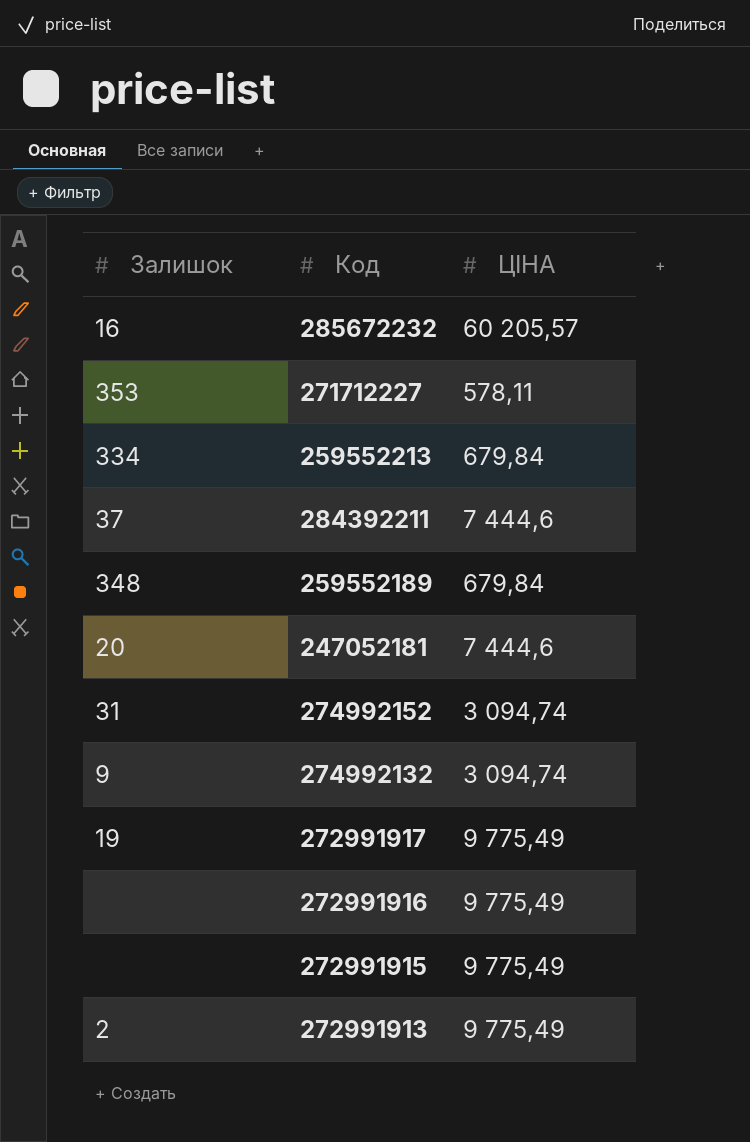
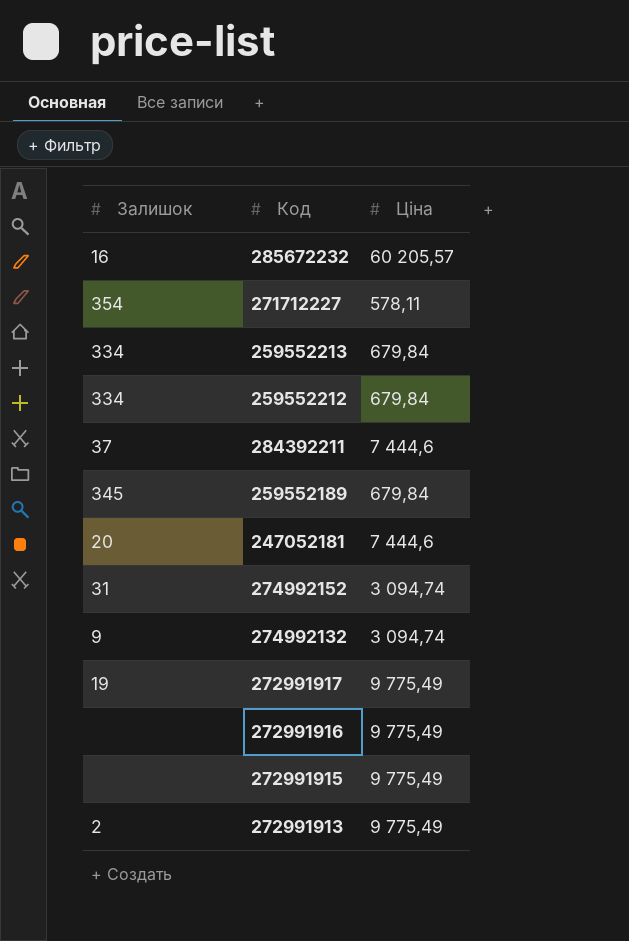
column name: ЦІНА -> Ціна
271712227 | Залишок: 353 -> 354
row 259552212: none -> 334 | 679,84
259552189 | Залишок: 348 -> 345

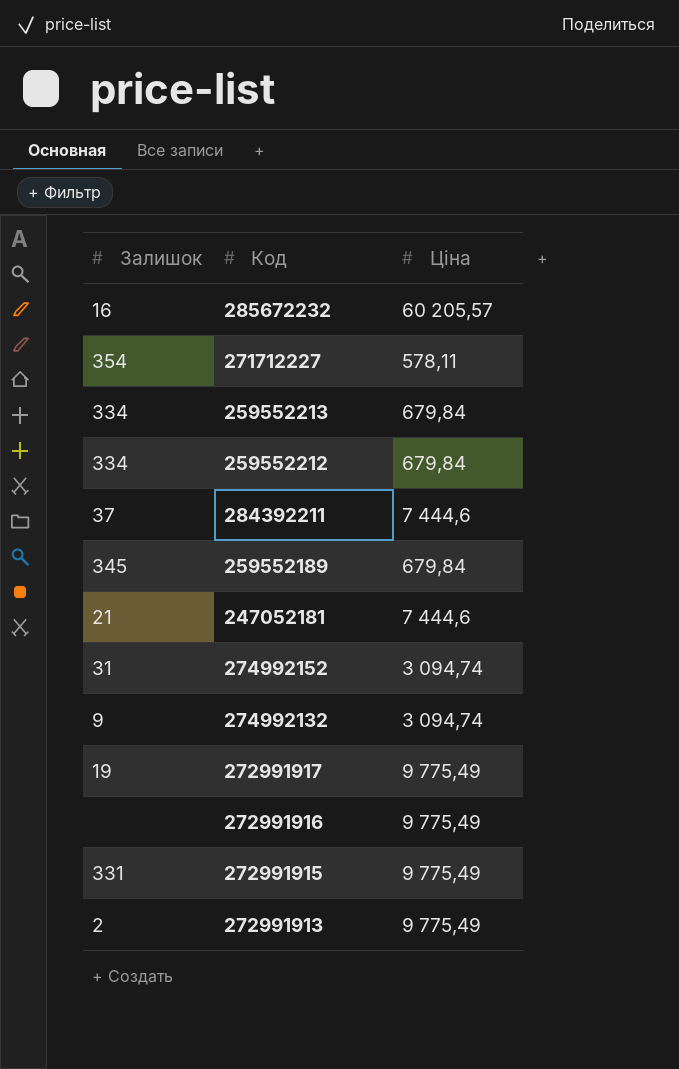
247052181 | Залишок: 20 -> 21
272991915 | Залишок: none -> 331

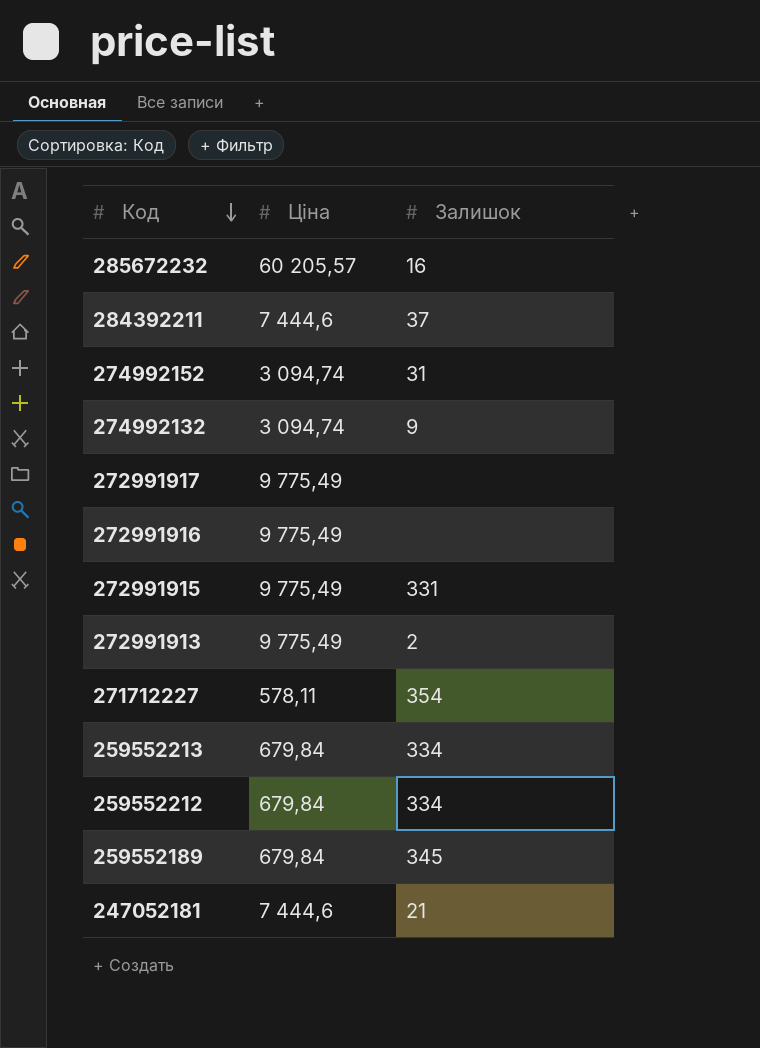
row order: none -> Код descending
column Залишок | position: 1 -> 3
272991917 | Залишок: 19 -> none

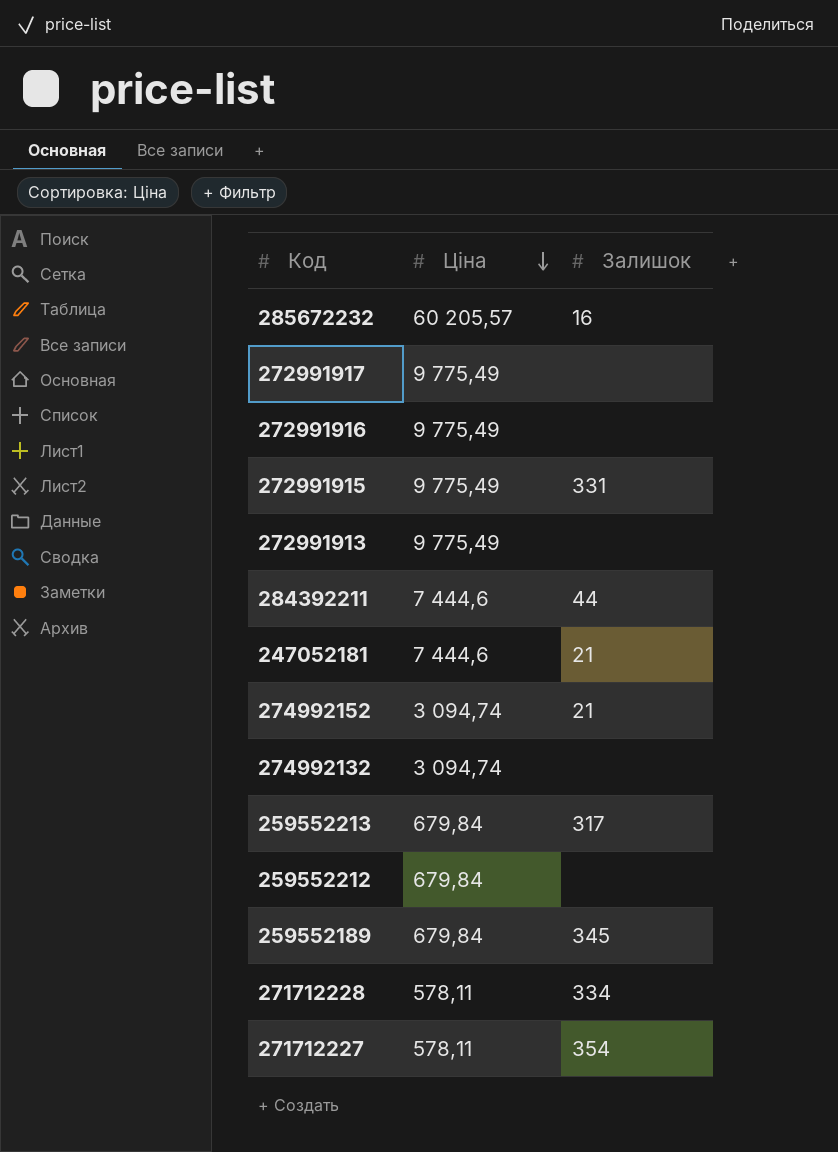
row order: Код descending -> Ціна descending
272991913 | Залишок: 2 -> none
284392211 | Залишок: 37 -> 44
274992152 | Залишок: 31 -> 21
274992132 | Залишок: 9 -> none
259552213 | Залишок: 334 -> 317
259552212 | Залишок: 334 -> none
row 271712228: none -> 578,11 | 334

